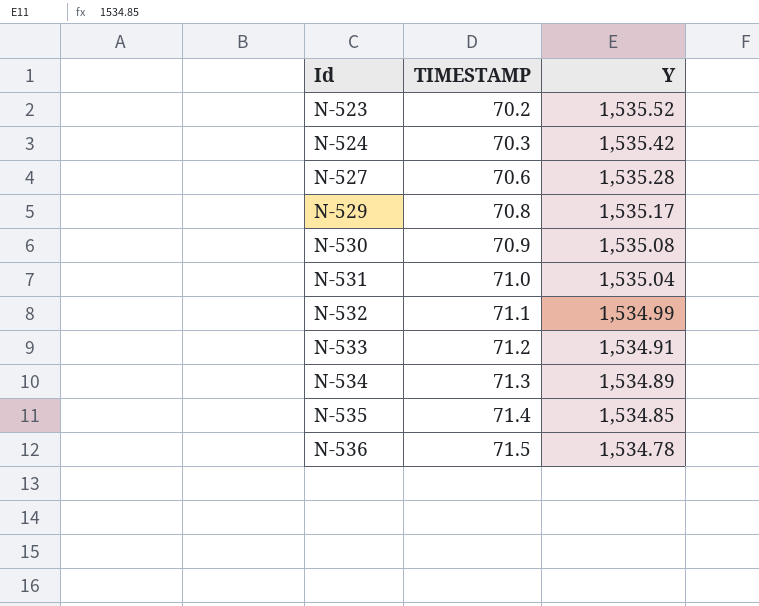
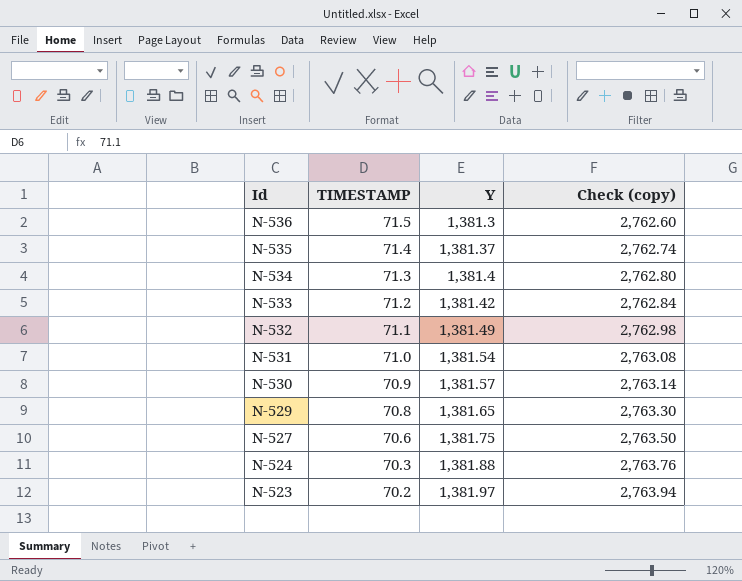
row order: Id ascending -> Id descending
column Check (copy) | formula: none -> [Y] * 2
N-536 | Y: 1,534.78 -> 1,381.3
N-535 | Y: 1,534.85 -> 1,381.37
N-534 | Y: 1,534.89 -> 1,381.4
N-533 | Y: 1,534.91 -> 1,381.42
N-532 | Y: 1,534.99 -> 1,381.49
N-531 | Y: 1,535.04 -> 1,381.54
N-530 | Y: 1,535.08 -> 1,381.57
N-529 | Y: 1,535.17 -> 1,381.65
N-527 | Y: 1,535.28 -> 1,381.75
N-524 | Y: 1,535.42 -> 1,381.88
N-523 | Y: 1,535.52 -> 1,381.97

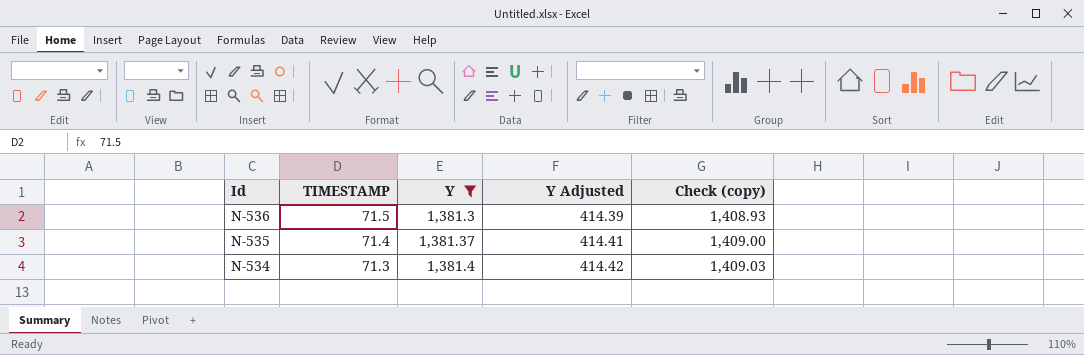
filter: none -> Y <= 1,381.4
column Y Adjusted | formula: none -> [Y] * 0.3
column Check (copy) | formula: [Y] * 2 -> [Y] * 1.02

